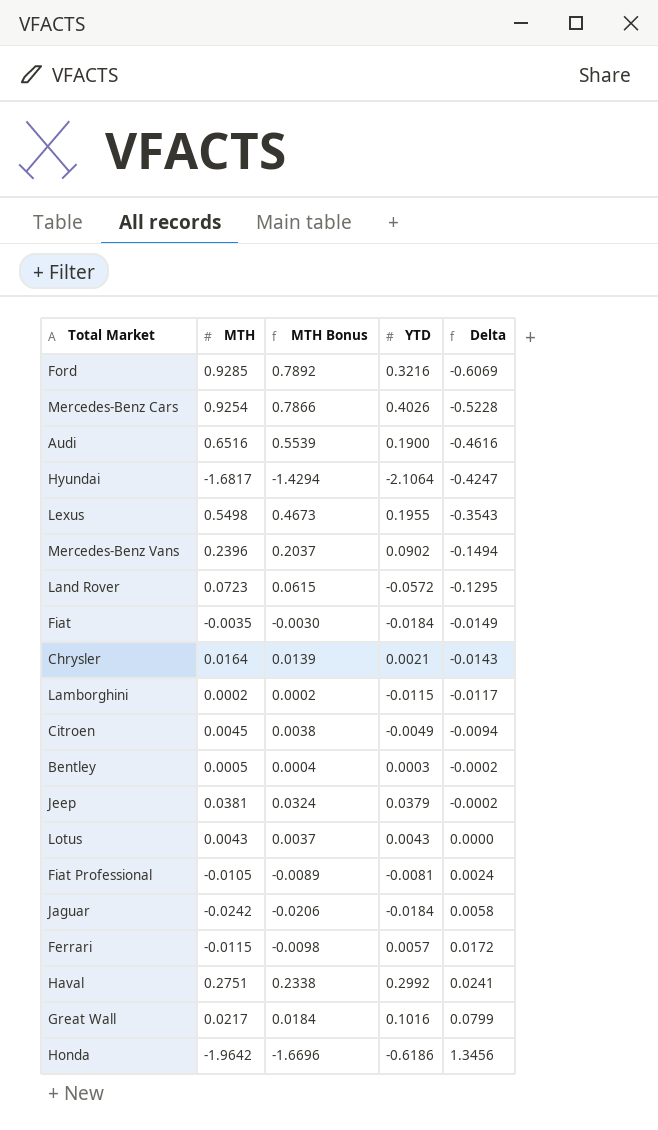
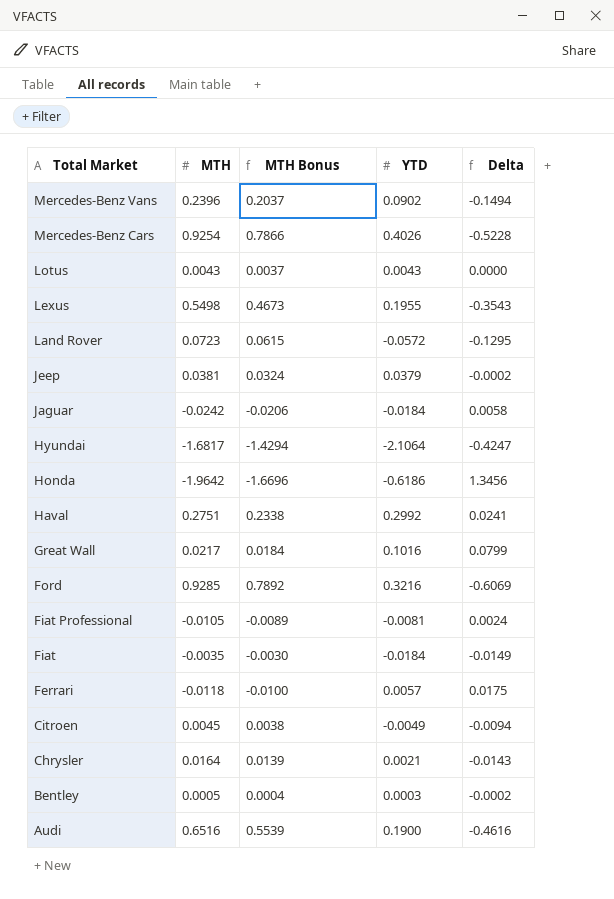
row order: Delta ascending -> Total Market descending
row Lamborghini: 0.0002 | 0.0002 | -0.0115 | -0.0117 -> none
Ferrari | MTH: -0.0115 -> -0.0118
Ferrari | MTH Bonus: -0.0098 -> -0.0100
Ferrari | Delta: 0.0172 -> 0.0175

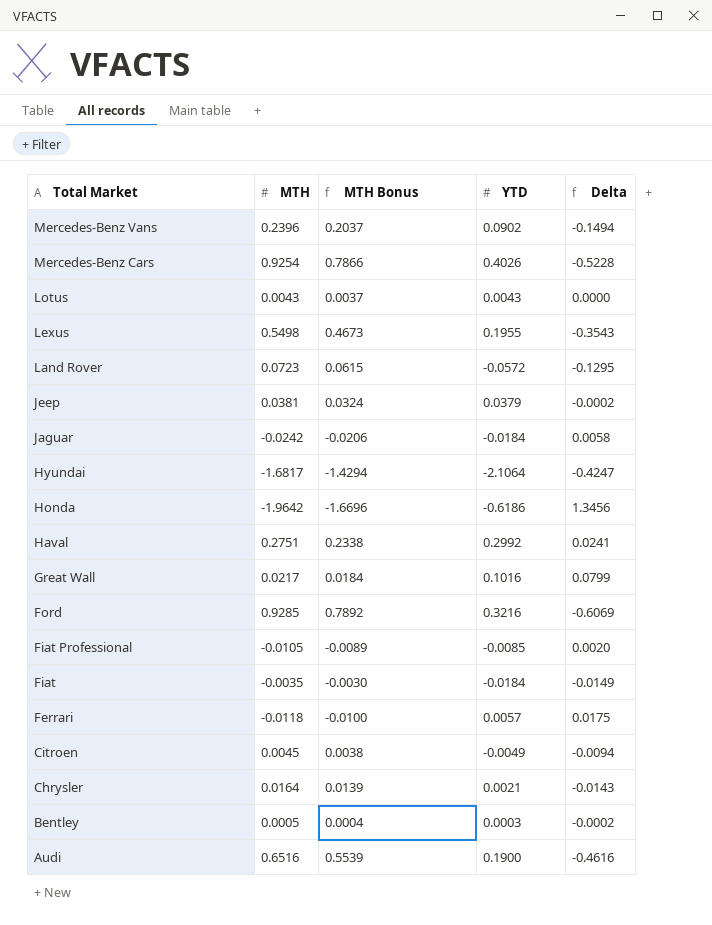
Fiat Professional | YTD: -0.0081 -> -0.0085
Fiat Professional | Delta: 0.0024 -> 0.0020

